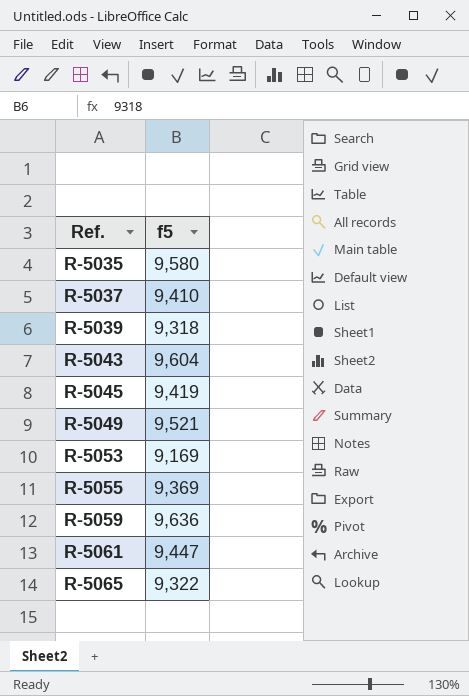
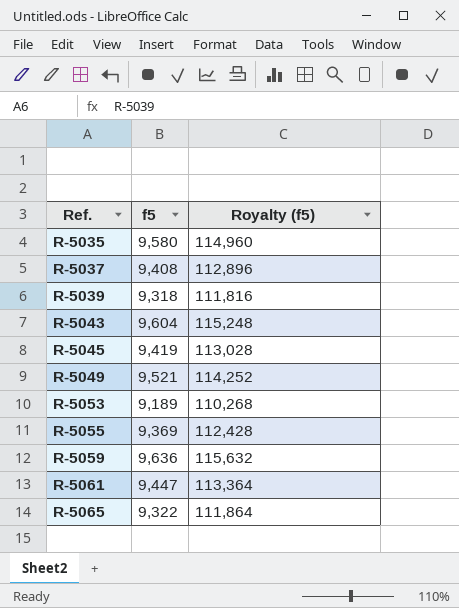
column Royalty (f5) | formula: none -> [f5] * 12
R-5037 | f5: 9,410 -> 9,408
R-5053 | f5: 9,169 -> 9,189

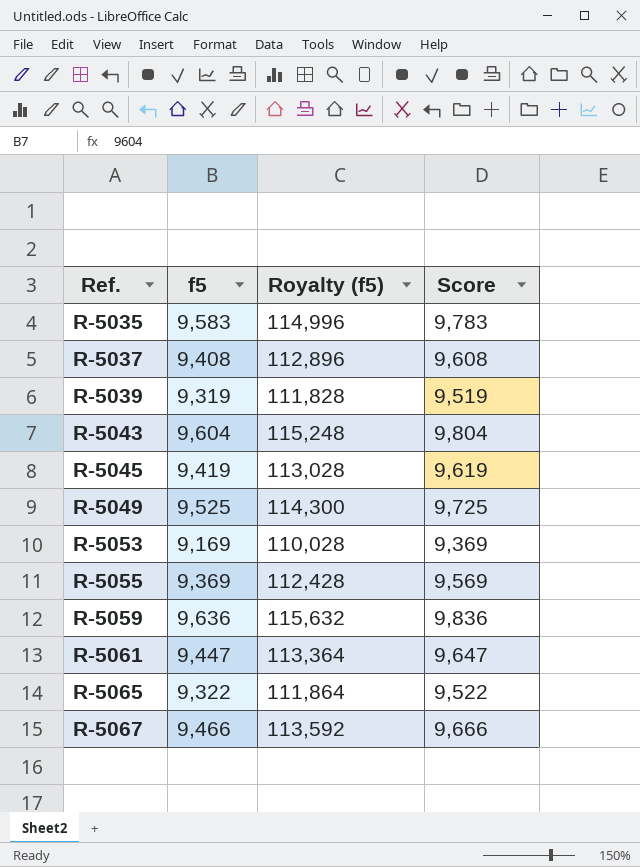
column Score | formula: none -> [f5] + 200
R-5035 | f5: 9,580 -> 9,583
R-5035 | Royalty (f5): 114,960 -> 114,996
R-5039 | f5: 9,318 -> 9,319
R-5039 | Royalty (f5): 111,816 -> 111,828
R-5049 | f5: 9,521 -> 9,525
R-5049 | Royalty (f5): 114,252 -> 114,300
R-5053 | f5: 9,189 -> 9,169
R-5053 | Royalty (f5): 110,268 -> 110,028
row R-5067: none -> 9,466 | 113,592 | 9,666

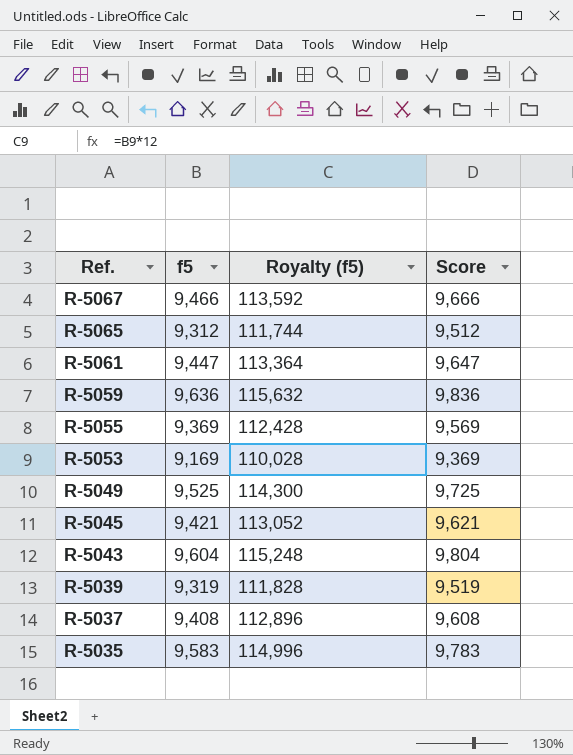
row order: Ref. ascending -> Ref. descending
R-5065 | f5: 9,322 -> 9,312
R-5065 | Royalty (f5): 111,864 -> 111,744
R-5065 | Score: 9,522 -> 9,512
R-5045 | f5: 9,419 -> 9,421
R-5045 | Royalty (f5): 113,028 -> 113,052
R-5045 | Score: 9,619 -> 9,621

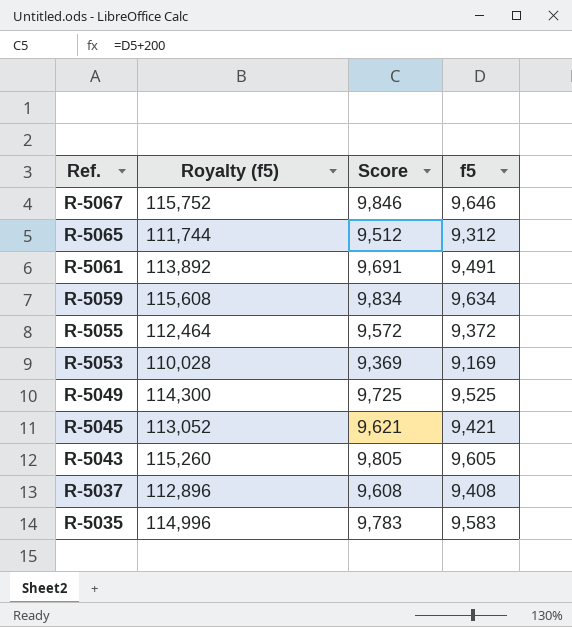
column f5 | position: 2 -> 4
row R-5039: 9,319 | 111,828 | 9,519 -> none
R-5067 | Royalty (f5): 113,592 -> 115,752
R-5067 | Score: 9,666 -> 9,846
R-5067 | f5: 9,466 -> 9,646
R-5061 | Royalty (f5): 113,364 -> 113,892
R-5061 | Score: 9,647 -> 9,691
R-5061 | f5: 9,447 -> 9,491
R-5059 | Royalty (f5): 115,632 -> 115,608
R-5059 | Score: 9,836 -> 9,834
R-5059 | f5: 9,636 -> 9,634
R-5055 | Royalty (f5): 112,428 -> 112,464
R-5055 | Score: 9,569 -> 9,572
R-5055 | f5: 9,369 -> 9,372
R-5043 | Royalty (f5): 115,248 -> 115,260
R-5043 | Score: 9,804 -> 9,805
R-5043 | f5: 9,604 -> 9,605

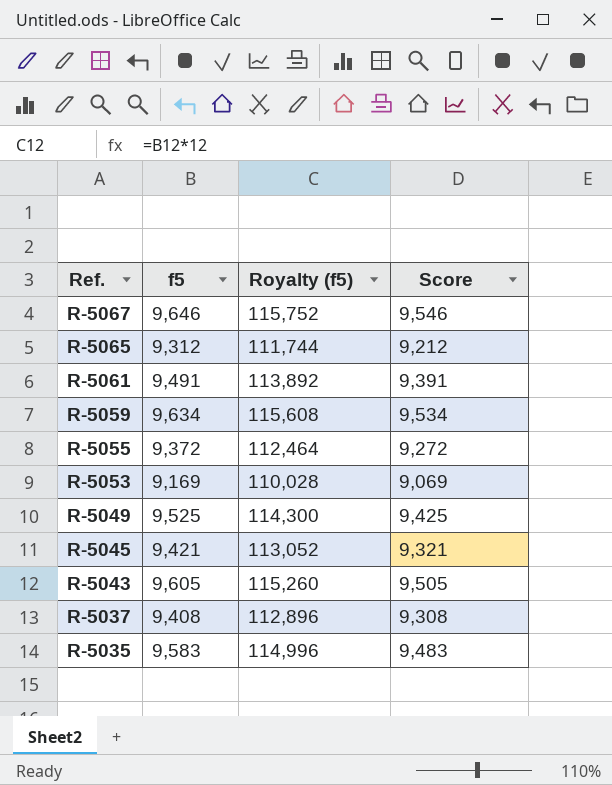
column f5 | position: 4 -> 2
column Score | formula: [f5] + 200 -> [f5] - 100

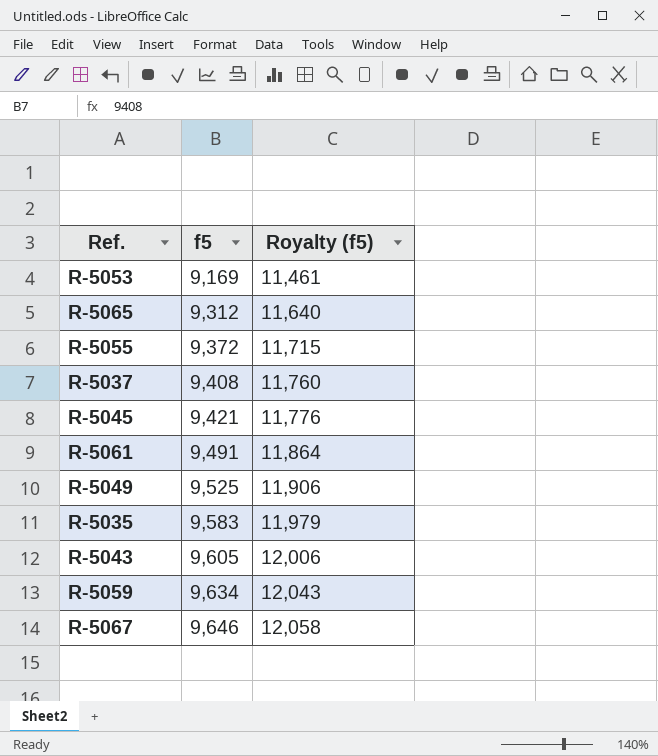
row order: Ref. descending -> f5 ascending
column Score | formula: [f5] - 100 -> none
column Royalty (f5) | formula: [f5] * 12 -> [f5] * 1.25

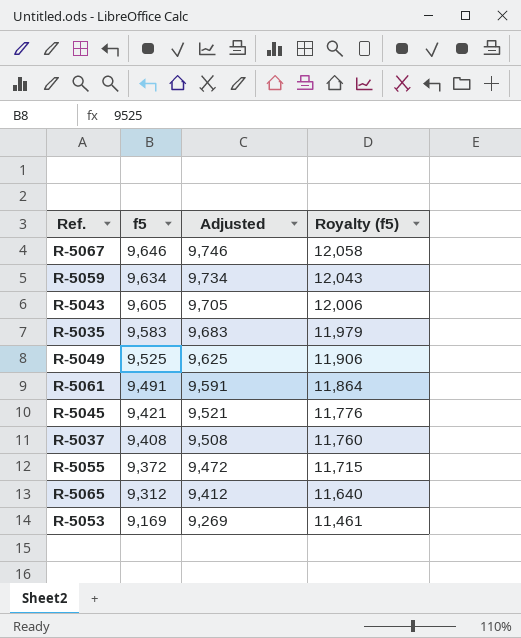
row order: f5 ascending -> f5 descending
column Adjusted | formula: none -> [f5] + 100

